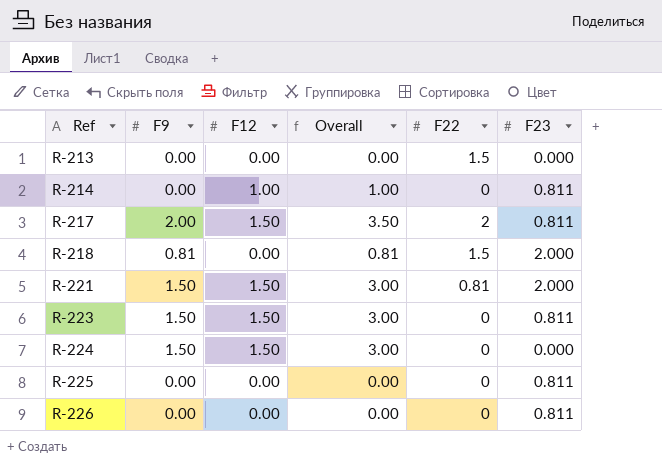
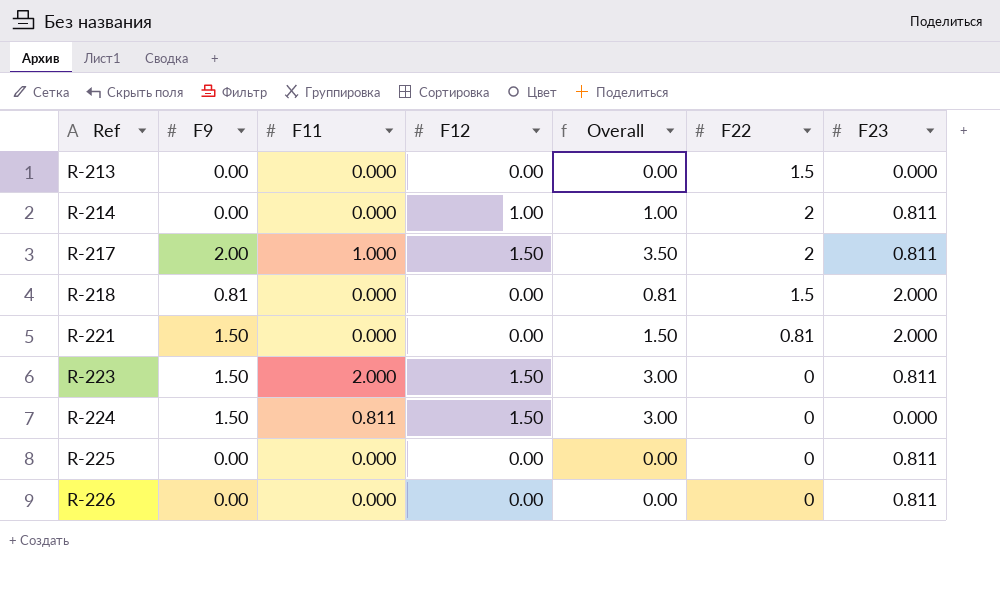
column F11 | position: none -> 3
R-214 | F22: 0 -> 2
R-221 | F12: 1.50 -> 0.00
R-221 | Overall: 3.00 -> 1.50

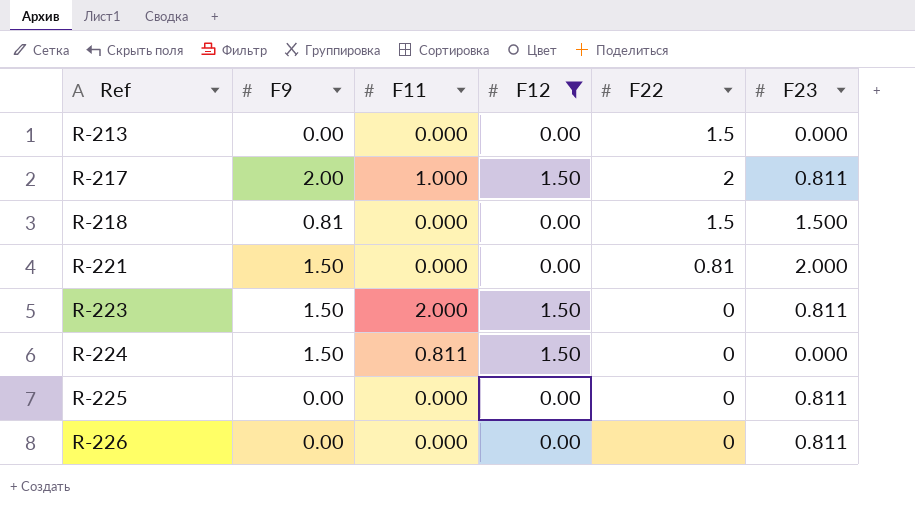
filter: none -> F12 != 1.00
column Overall | formula: [F9] + [F12] -> none
R-218 | F23: 2.000 -> 1.500

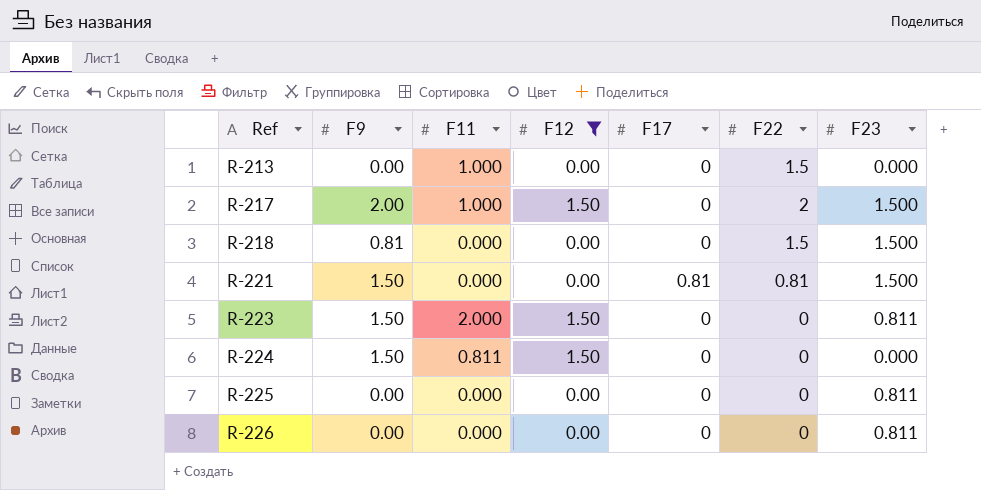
column F17 | position: none -> 5
R-213 | F11: 0.000 -> 1.000
R-217 | F23: 0.811 -> 1.500
R-221 | F23: 2.000 -> 1.500

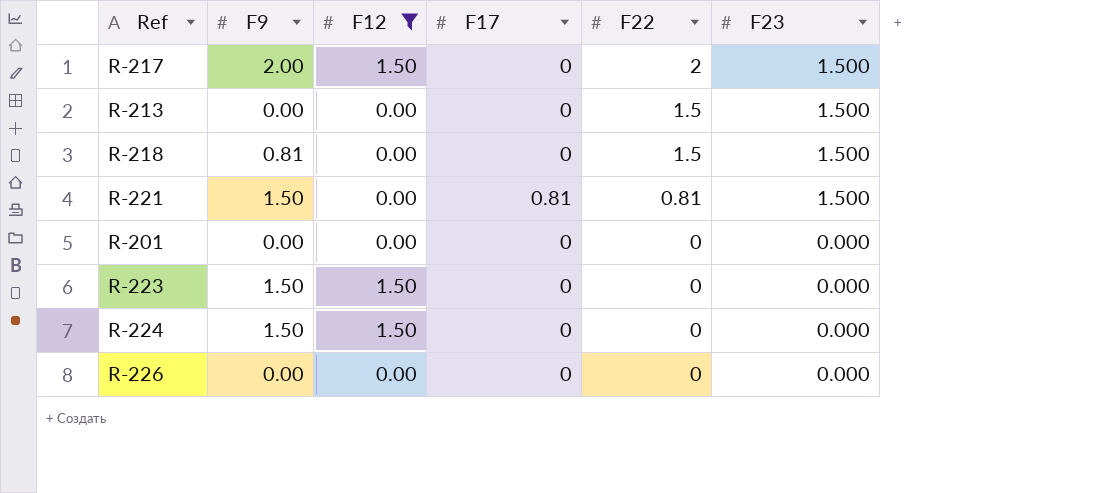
row order: Ref ascending -> F22 descending
column F11 | position: 3 -> none
row R-225: 0.00 | 0.000 | 0.00 | 0 | 0 | 0.811 -> none
R-213 | F23: 0.000 -> 1.500
row R-201: none -> 0.00 | 0.00 | 0 | 0 | 0.000
R-223 | F23: 0.811 -> 0.000
R-226 | F23: 0.811 -> 0.000

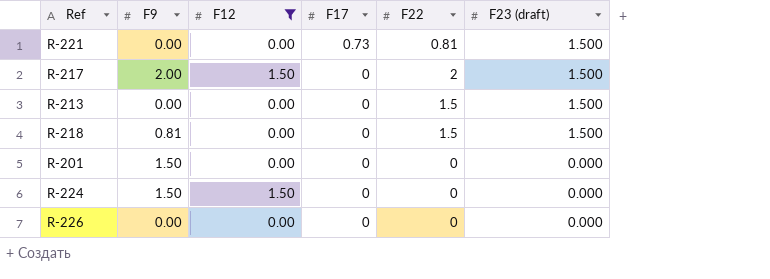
row order: F22 descending -> F17 descending
column name: F23 -> F23 (draft)
row R-223: 1.50 | 1.50 | 0 | 0 | 0.000 -> none
R-221 | F9: 1.50 -> 0.00
R-221 | F17: 0.81 -> 0.73
R-201 | F9: 0.00 -> 1.50

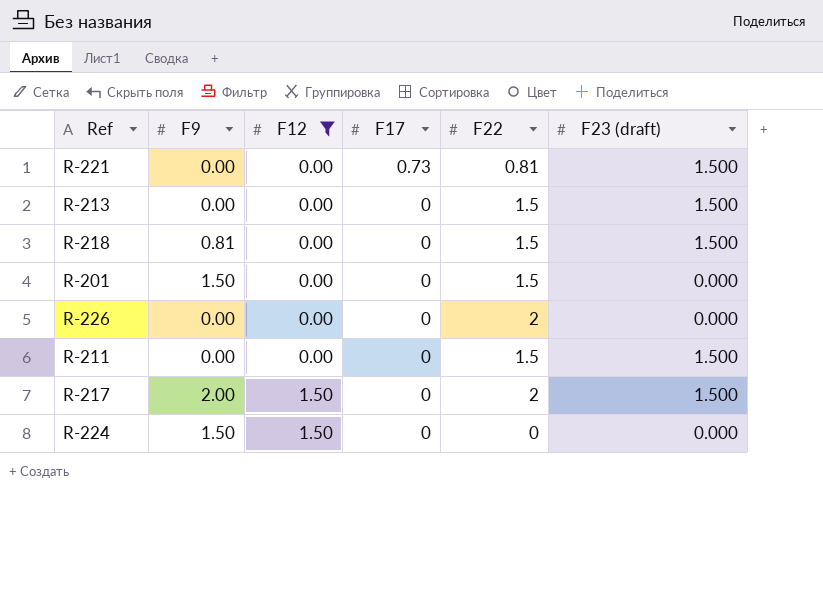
row order: F17 descending -> F12 ascending
R-201 | F22: 0 -> 1.5
R-226 | F22: 0 -> 2
row R-211: none -> 0.00 | 0.00 | 0 | 1.5 | 1.500

